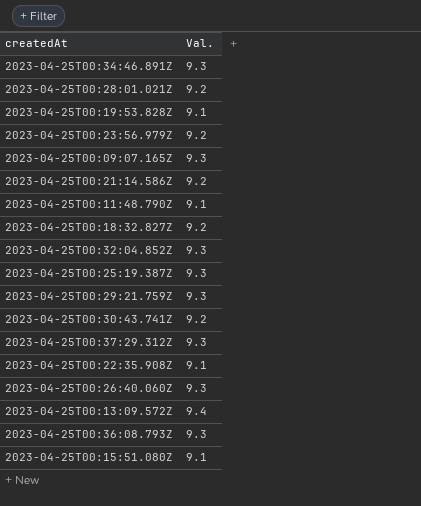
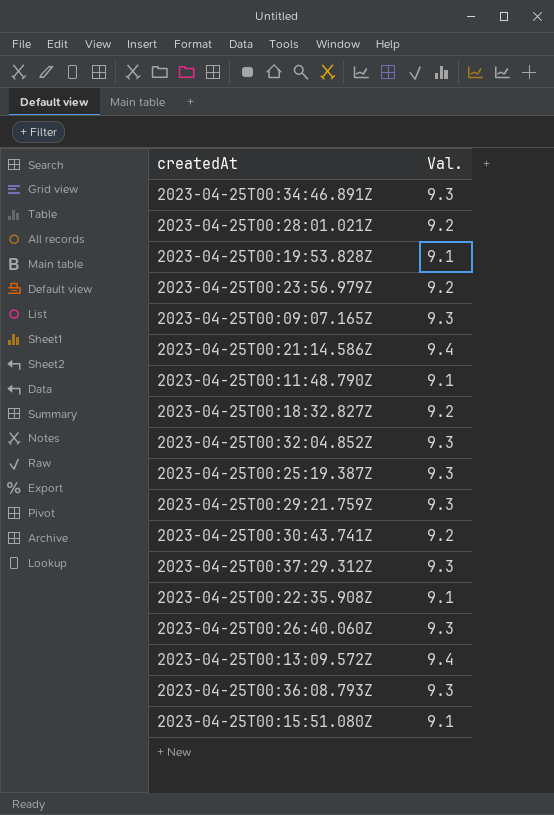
2023-04-25T00:21:14.586Z | Val.: 9.2 -> 9.4

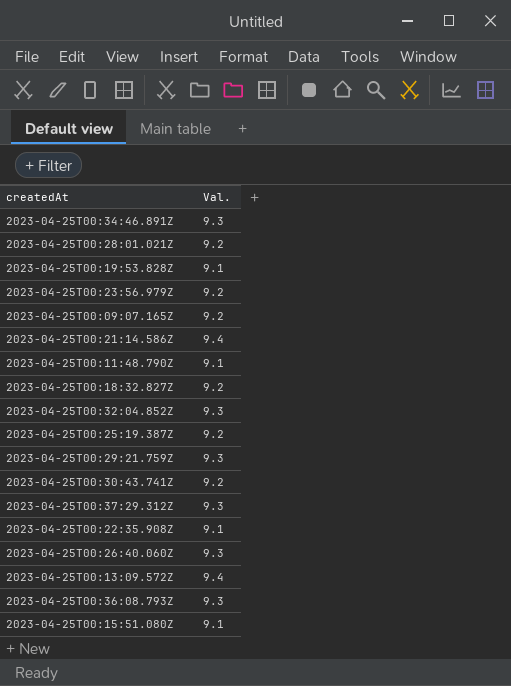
2023-04-25T00:09:07.165Z | Val.: 9.3 -> 9.2
2023-04-25T00:25:19.387Z | Val.: 9.3 -> 9.2

